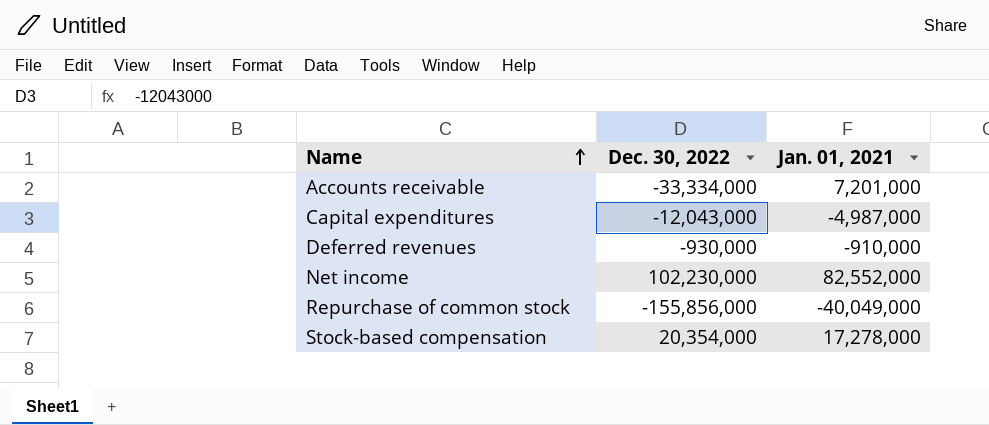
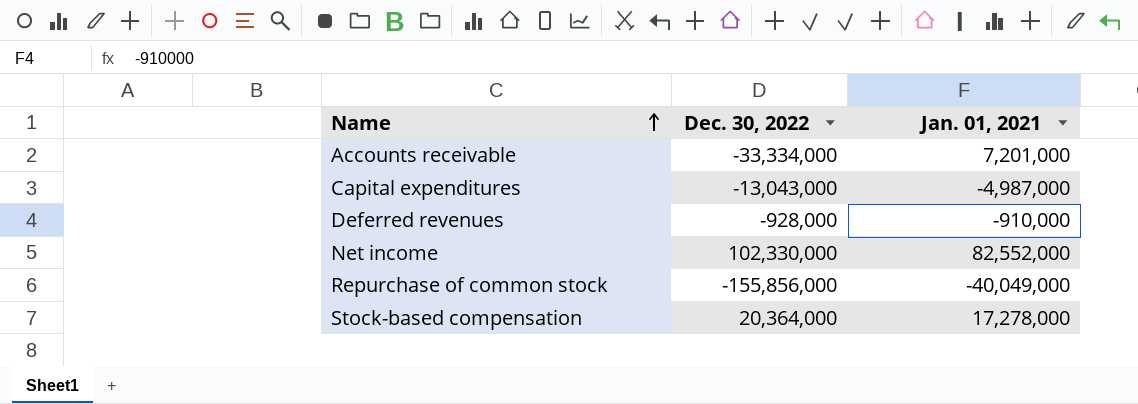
Capital expenditures | Dec. 30, 2022: -12,043,000 -> -13,043,000
Deferred revenues | Dec. 30, 2022: -930,000 -> -928,000
Net income | Dec. 30, 2022: 102,230,000 -> 102,330,000
Stock-based compensation | Dec. 30, 2022: 20,354,000 -> 20,364,000

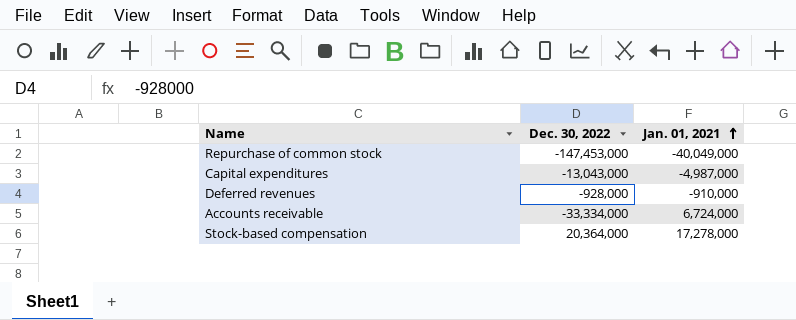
row order: Name ascending -> Jan. 01, 2021 ascending
row Net income: 102,330,000 | 82,552,000 -> none
Repurchase of common stock | Dec. 30, 2022: -155,856,000 -> -147,453,000
Accounts receivable | Jan. 01, 2021: 7,201,000 -> 6,724,000

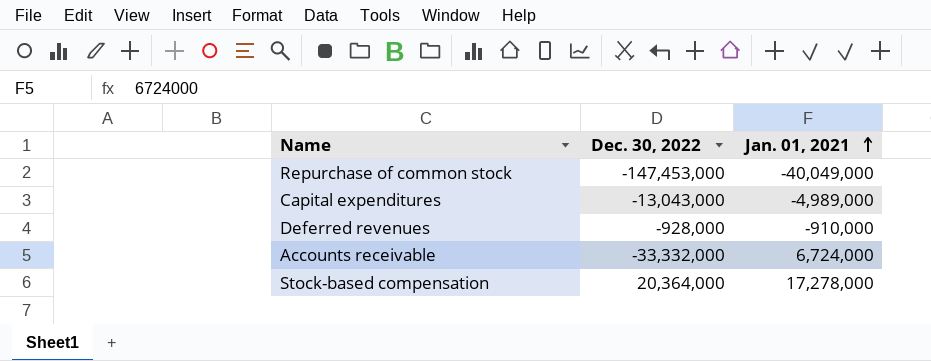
Capital expenditures | Jan. 01, 2021: -4,987,000 -> -4,989,000
Accounts receivable | Dec. 30, 2022: -33,334,000 -> -33,332,000

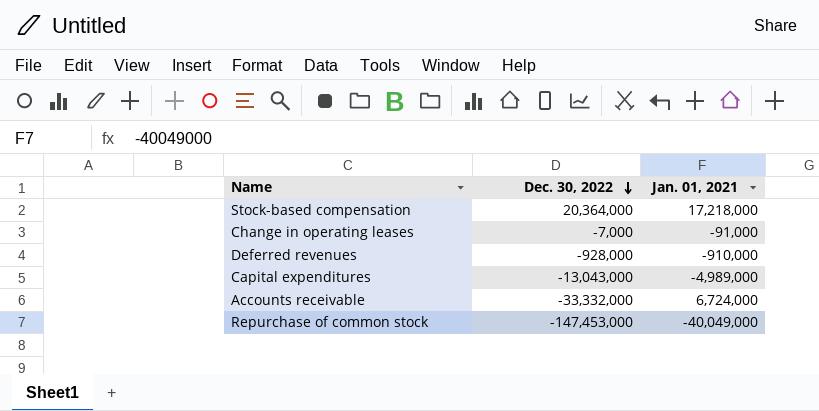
row order: Jan. 01, 2021 ascending -> Dec. 30, 2022 descending
Stock-based compensation | Jan. 01, 2021: 17,278,000 -> 17,218,000
row Change in operating leases: none -> -7,000 | -91,000

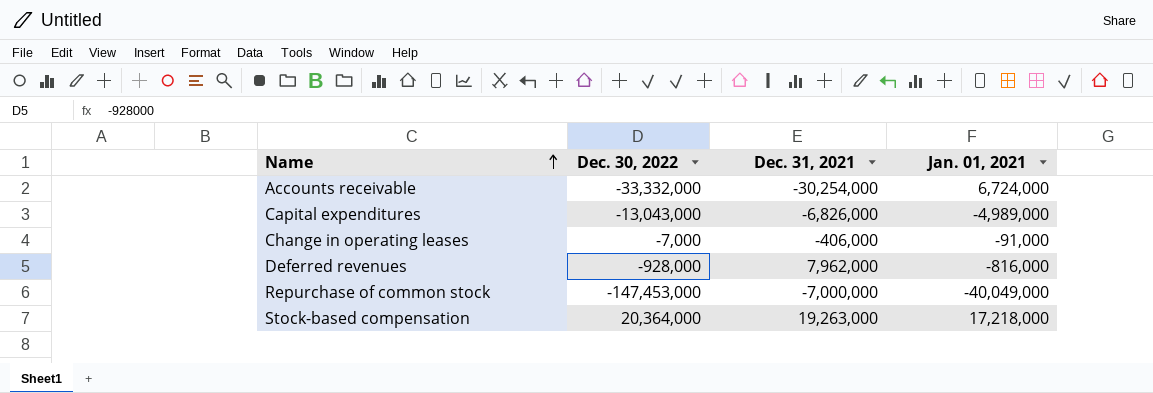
row order: Dec. 30, 2022 descending -> Name ascending
column Dec. 31, 2021 | position: none -> 3
Deferred revenues | Jan. 01, 2021: -910,000 -> -816,000

